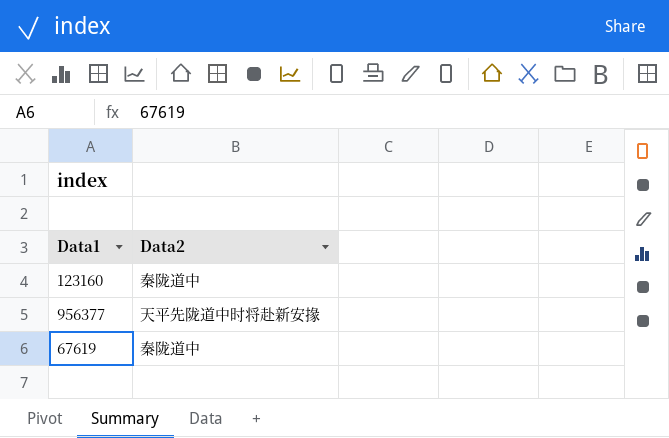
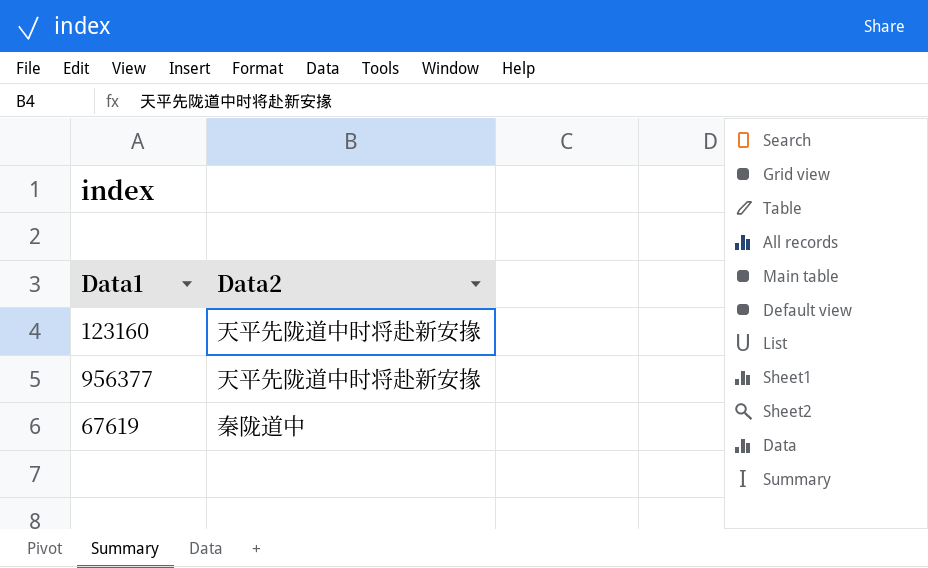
123160 | Data2: 秦陇道中 -> 天平先陇道中时将赴新安掾

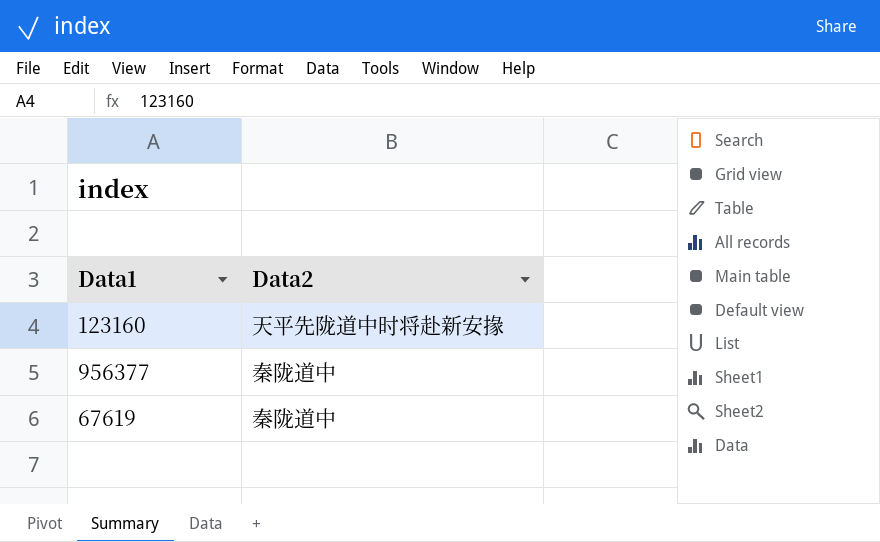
956377 | Data2: 天平先陇道中时将赴新安掾 -> 秦陇道中

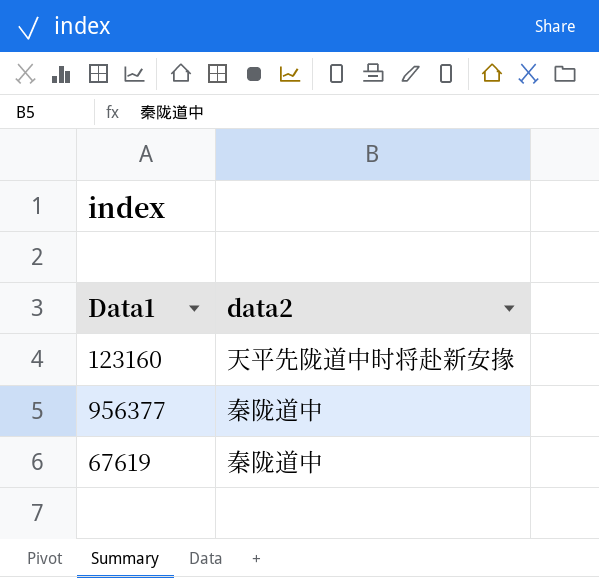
column name: Data2 -> data2

